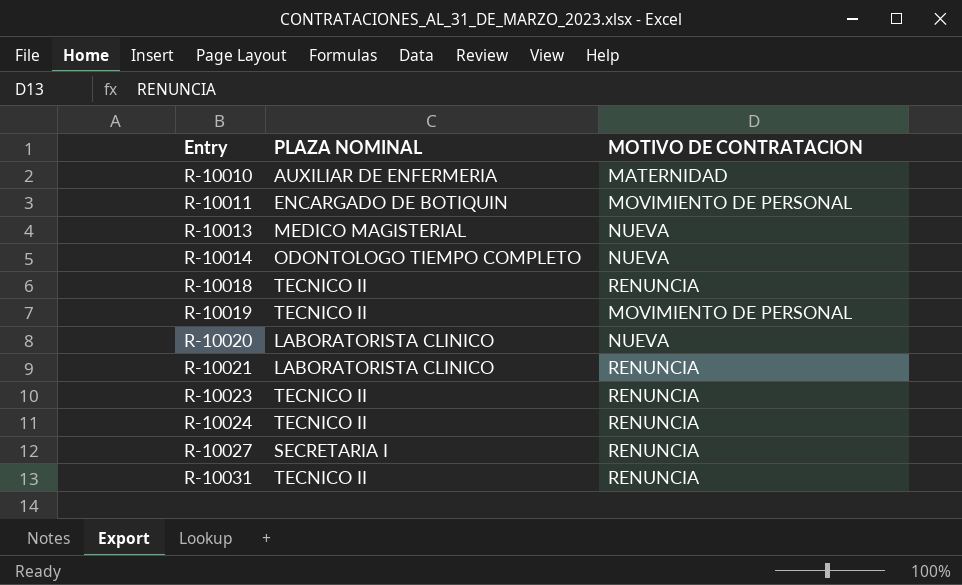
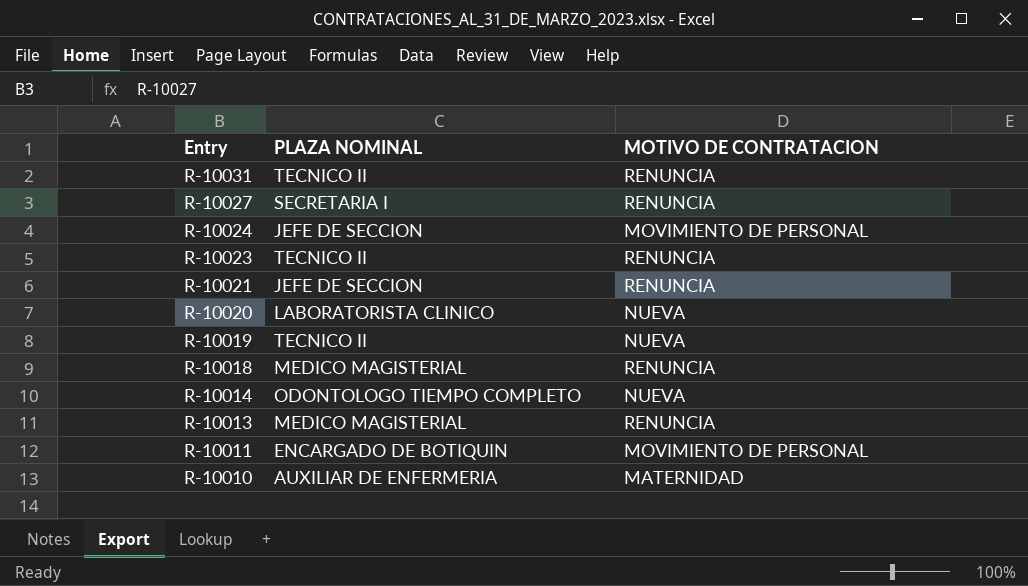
row order: Entry ascending -> Entry descending
R-10024 | PLAZA NOMINAL: TECNICO II -> JEFE DE SECCION
R-10024 | MOTIVO DE CONTRATACION: RENUNCIA -> MOVIMIENTO DE PERSONAL
R-10021 | PLAZA NOMINAL: LABORATORISTA CLINICO -> JEFE DE SECCION
R-10019 | MOTIVO DE CONTRATACION: MOVIMIENTO DE PERSONAL -> NUEVA
R-10018 | PLAZA NOMINAL: TECNICO II -> MEDICO MAGISTERIAL
R-10013 | MOTIVO DE CONTRATACION: NUEVA -> RENUNCIA

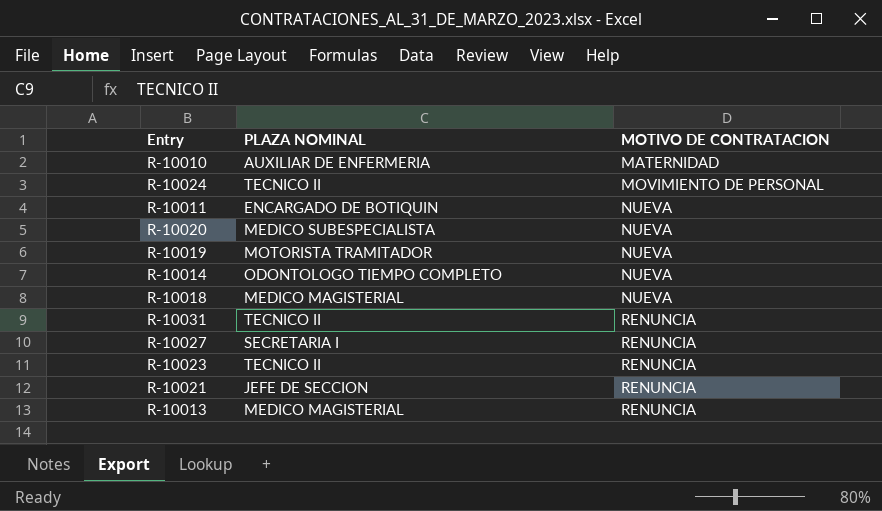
row order: Entry descending -> MOTIVO DE CONTRATACION ascending
R-10024 | PLAZA NOMINAL: JEFE DE SECCION -> TECNICO II
R-10011 | MOTIVO DE CONTRATACION: MOVIMIENTO DE PERSONAL -> NUEVA
R-10020 | PLAZA NOMINAL: LABORATORISTA CLINICO -> MEDICO SUBESPECIALISTA
R-10019 | PLAZA NOMINAL: TECNICO II -> MOTORISTA TRAMITADOR
R-10018 | MOTIVO DE CONTRATACION: RENUNCIA -> NUEVA

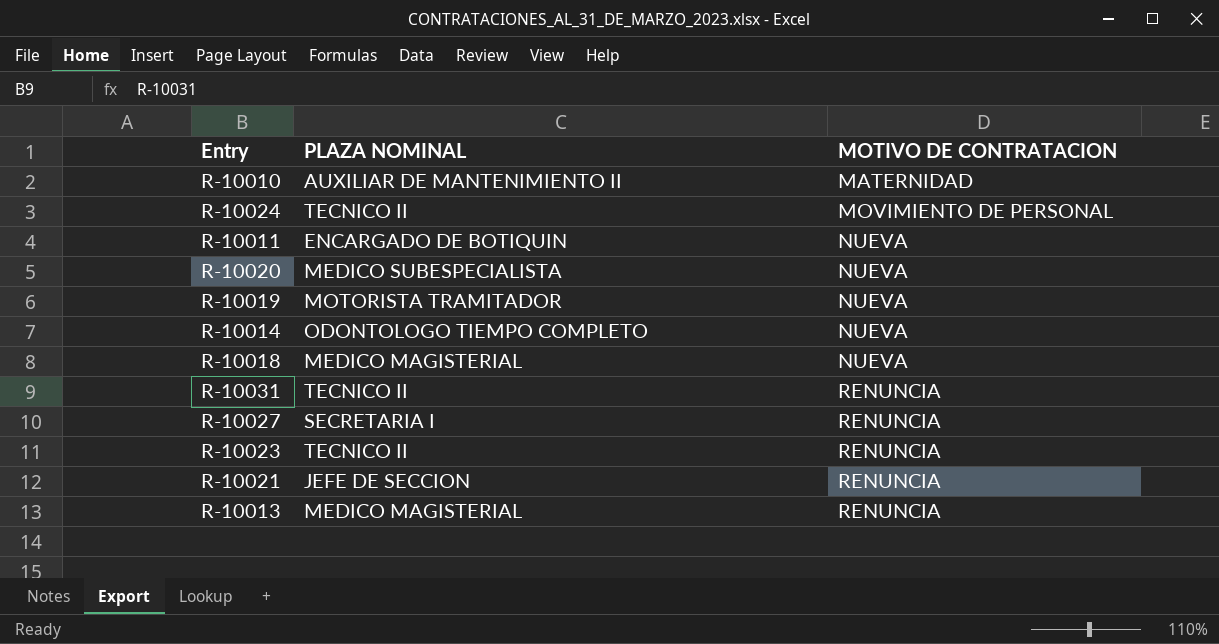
R-10010 | PLAZA NOMINAL: AUXILIAR DE ENFERMERIA -> AUXILIAR DE MANTENIMIENTO II

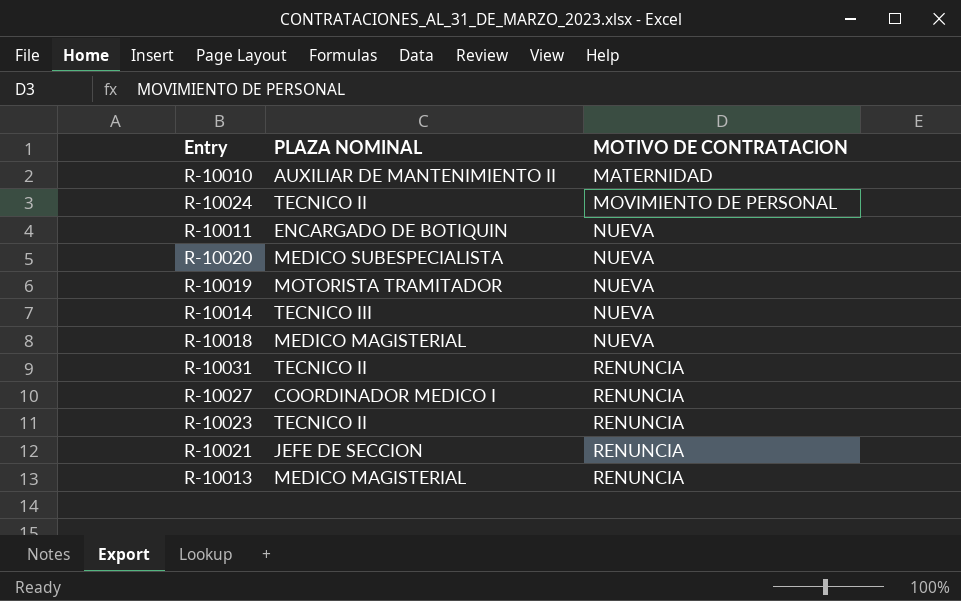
R-10014 | PLAZA NOMINAL: ODONTOLOGO TIEMPO COMPLETO -> TECNICO III
R-10027 | PLAZA NOMINAL: SECRETARIA I -> COORDINADOR MEDICO I

